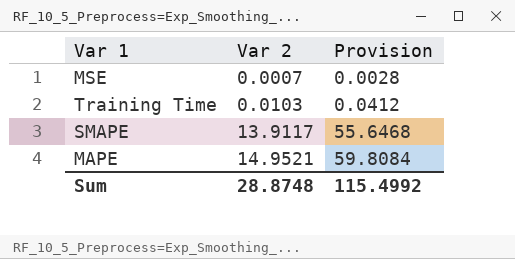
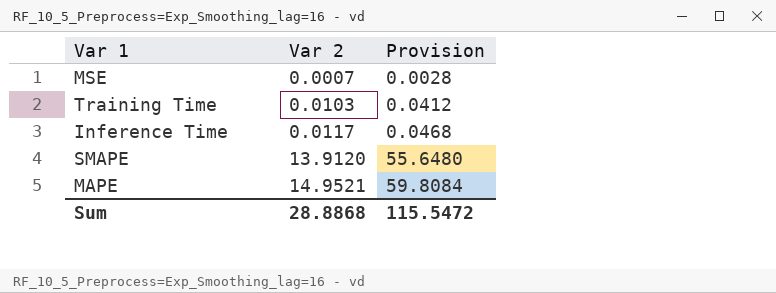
row Inference Time: none -> 0.0117 | 0.0468
SMAPE | Var 2: 13.9117 -> 13.9120
SMAPE | Provision: 55.6468 -> 55.6480
Sum | Var 2: 28.8748 -> 28.8868
Sum | Provision: 115.4992 -> 115.5472

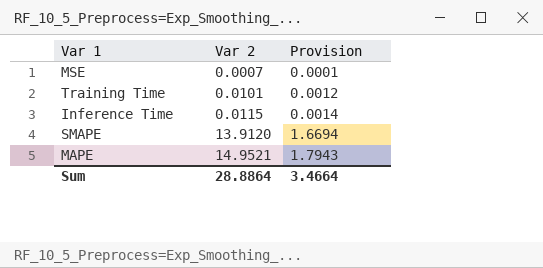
column Provision | formula: [Var 2] * 4 -> [Var 2] * 0.12
Training Time | Var 2: 0.0103 -> 0.0101
Inference Time | Var 2: 0.0117 -> 0.0115
Sum | Var 2: 28.8868 -> 28.8864
Sum | Provision: 115.5472 -> 3.4664

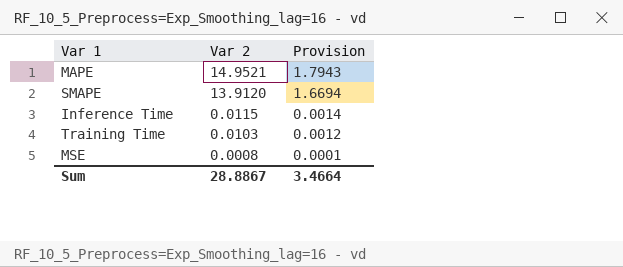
row order: Var 2 ascending -> Var 2 descending
Training Time | Var 2: 0.0101 -> 0.0103
MSE | Var 2: 0.0007 -> 0.0008
Sum | Var 2: 28.8864 -> 28.8867

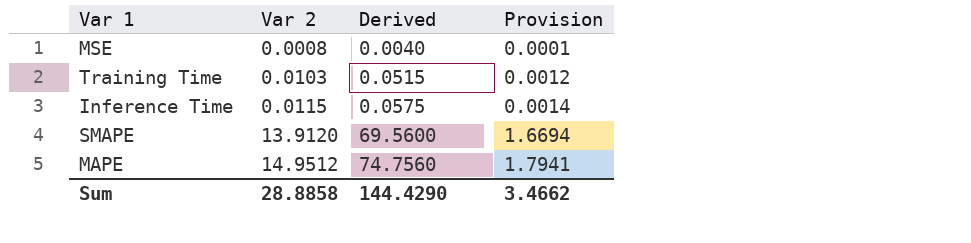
row order: Var 2 descending -> Var 2 ascending
column Derived | formula: none -> [Var 2] * 5
MAPE | Var 2: 14.9521 -> 14.9512
MAPE | Provision: 1.7943 -> 1.7941
Sum | Var 2: 28.8867 -> 28.8858
Sum | Provision: 3.4664 -> 3.4662

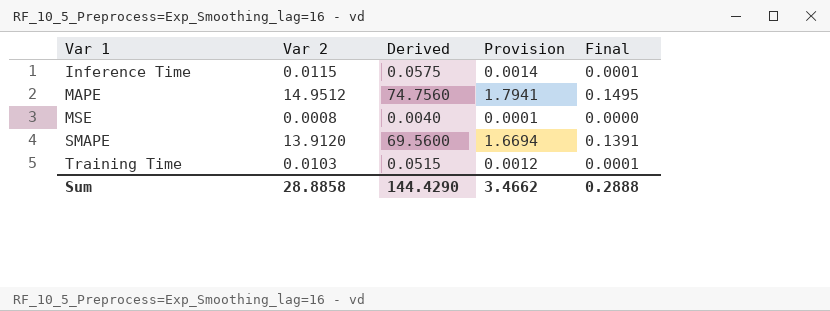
row order: Var 2 ascending -> Var 1 ascending
column Final | formula: none -> [Var 2] * 0.01

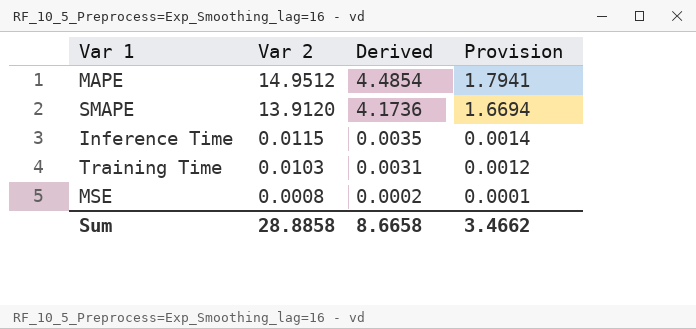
row order: Var 1 ascending -> Var 2 descending
column Final | formula: [Var 2] * 0.01 -> none
column Derived | formula: [Var 2] * 5 -> [Var 2] * 0.3
Sum | Derived: 144.4290 -> 8.6658

